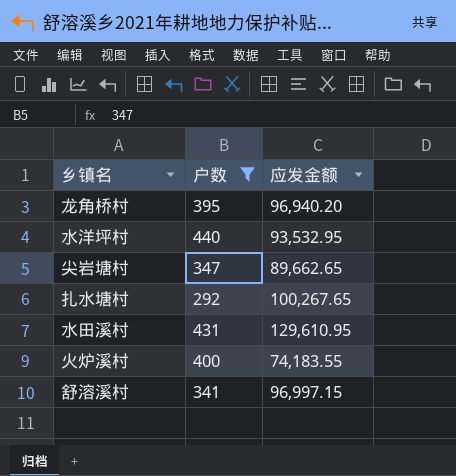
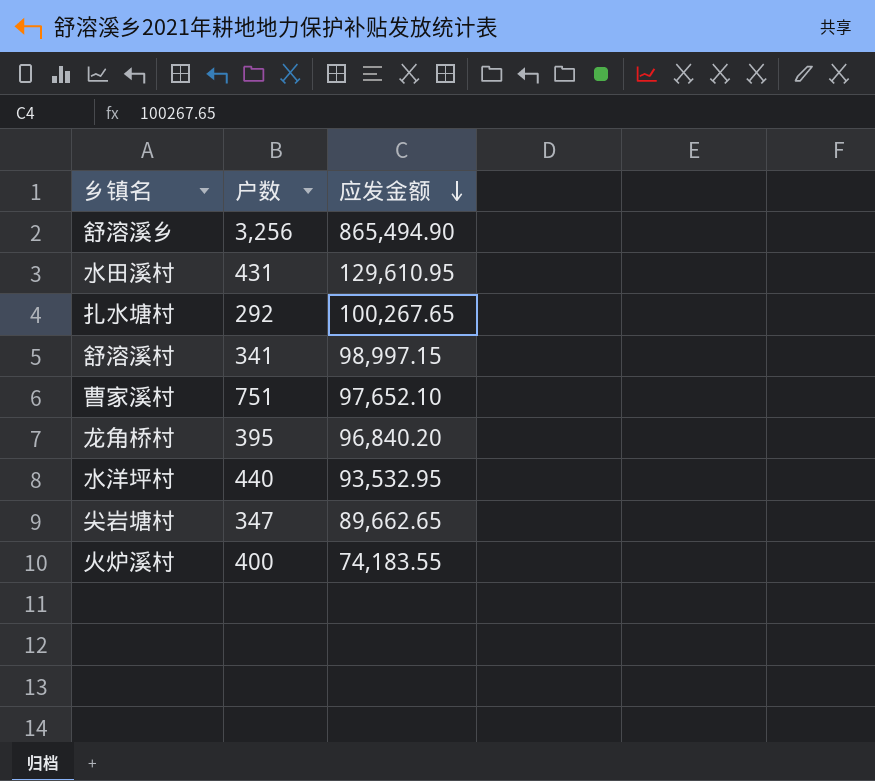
filter: 户数 <= 440 -> none
row order: none -> 应发金额 descending
舒溶溪村 | 应发金额: 96,997.15 -> 98,997.15
龙角桥村 | 应发金额: 96,940.20 -> 96,840.20

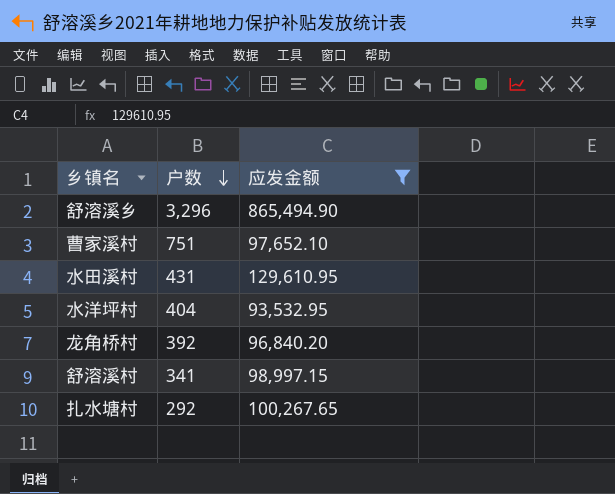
filter: none -> 应发金额 >= 93,532.95
row order: 应发金额 descending -> 户数 descending
舒溶溪乡 | 户数: 3,256 -> 3,296
水洋坪村 | 户数: 440 -> 404
龙角桥村 | 户数: 395 -> 392

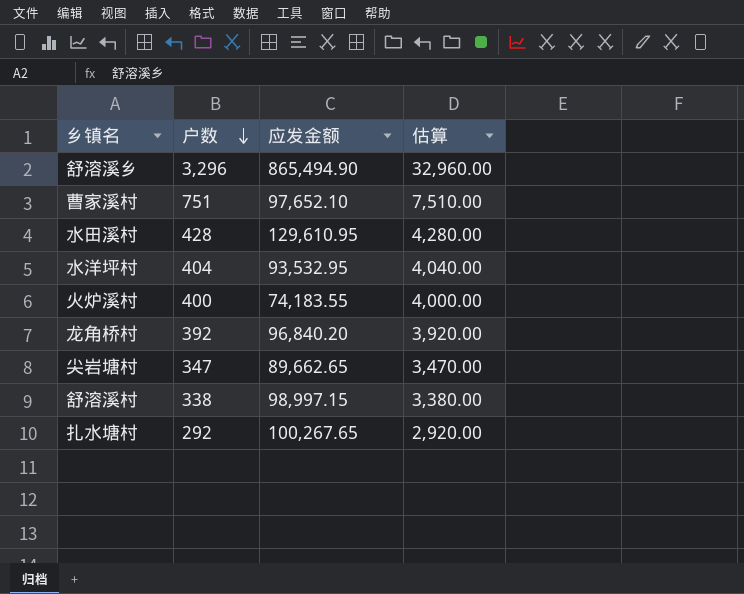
filter: 应发金额 >= 93,532.95 -> none
column 估算 | formula: none -> [户数] * 10
水田溪村 | 户数: 431 -> 428
舒溶溪村 | 户数: 341 -> 338

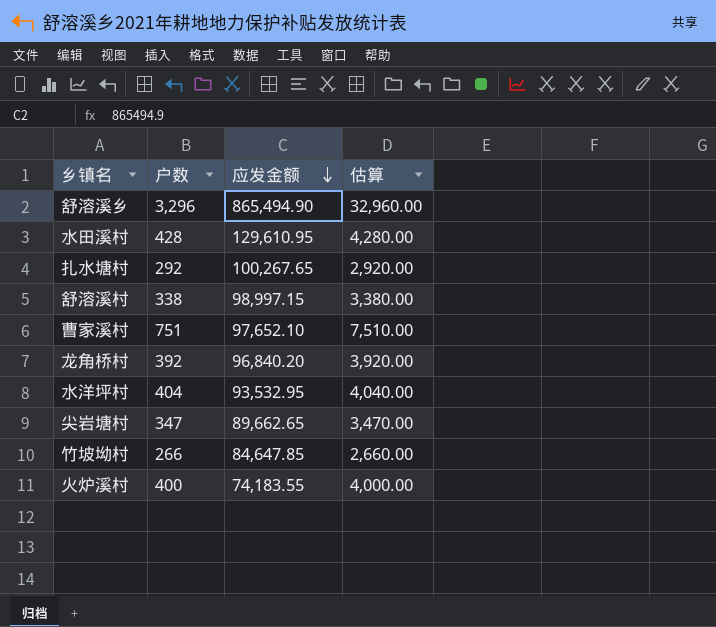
row order: 户数 descending -> 应发金额 descending
row 竹坡坳村: none -> 266 | 84,647.85 | 2,660.00

